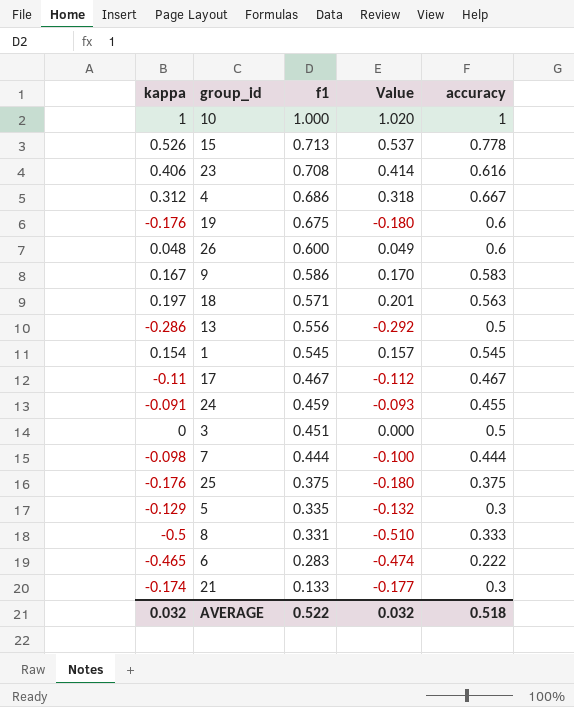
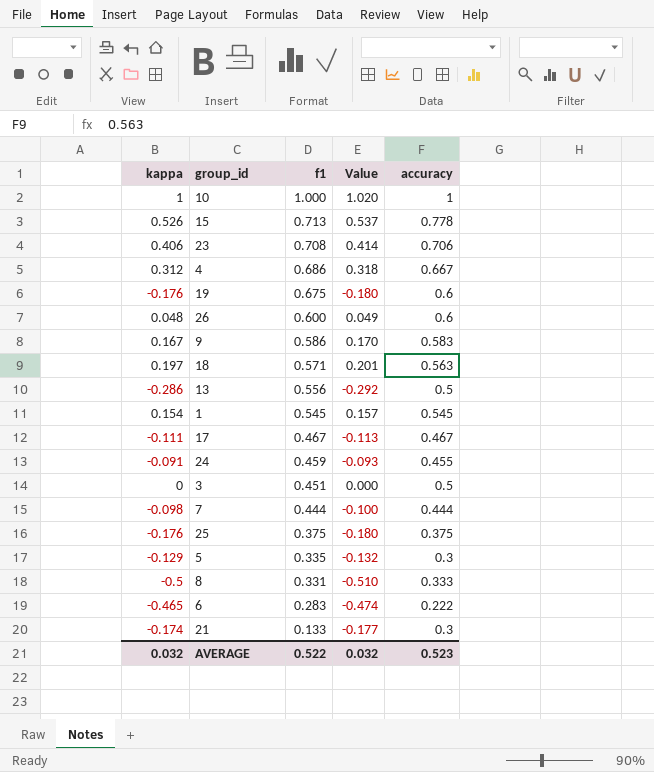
23 | accuracy: 0.616 -> 0.706
17 | kappa: -0.11 -> -0.111
17 | Value: -0.112 -> -0.113
AVERAGE | accuracy: 0.518 -> 0.523

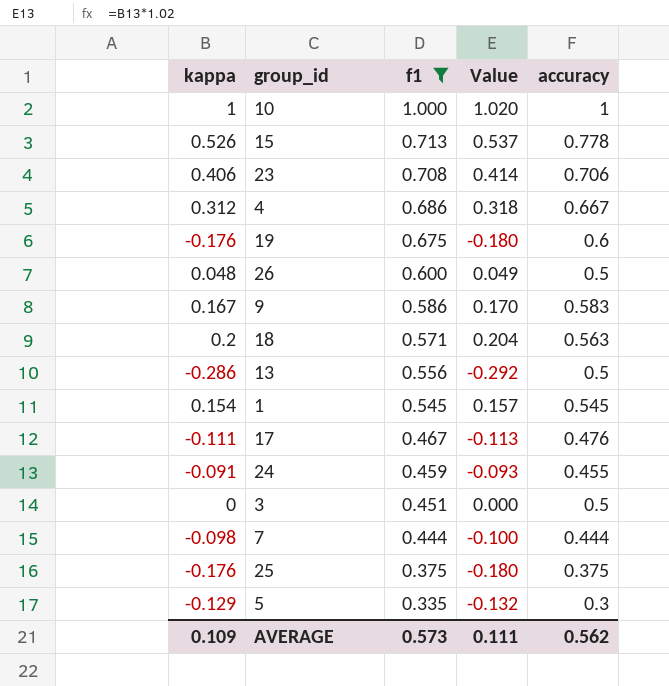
filter: none -> f1 >= 0.335
26 | accuracy: 0.6 -> 0.5
18 | kappa: 0.197 -> 0.2
18 | Value: 0.201 -> 0.204
17 | accuracy: 0.467 -> 0.476
AVERAGE | kappa: 0.032 -> 0.109
AVERAGE | f1: 0.522 -> 0.573
AVERAGE | Value: 0.032 -> 0.111
AVERAGE | accuracy: 0.523 -> 0.562

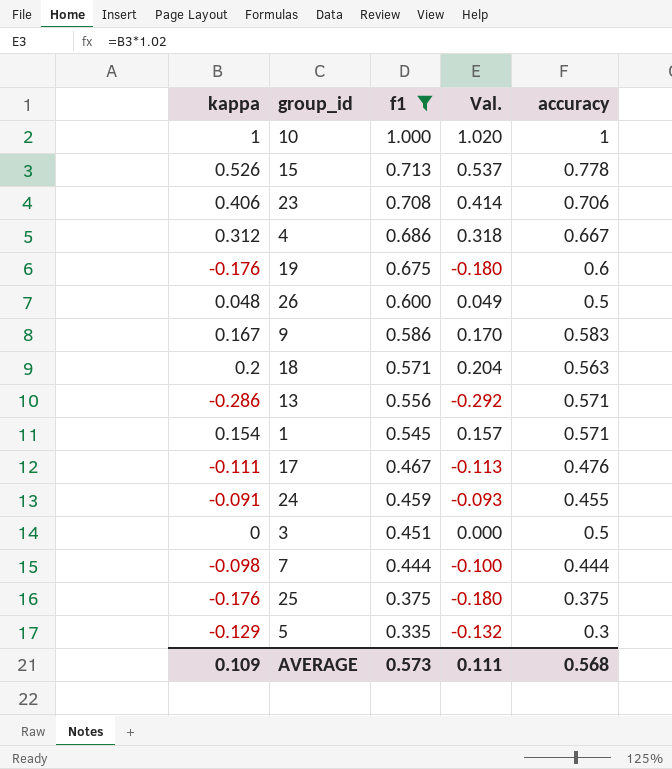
column name: Value -> Val.
13 | accuracy: 0.5 -> 0.571
1 | accuracy: 0.545 -> 0.571
AVERAGE | accuracy: 0.562 -> 0.568

